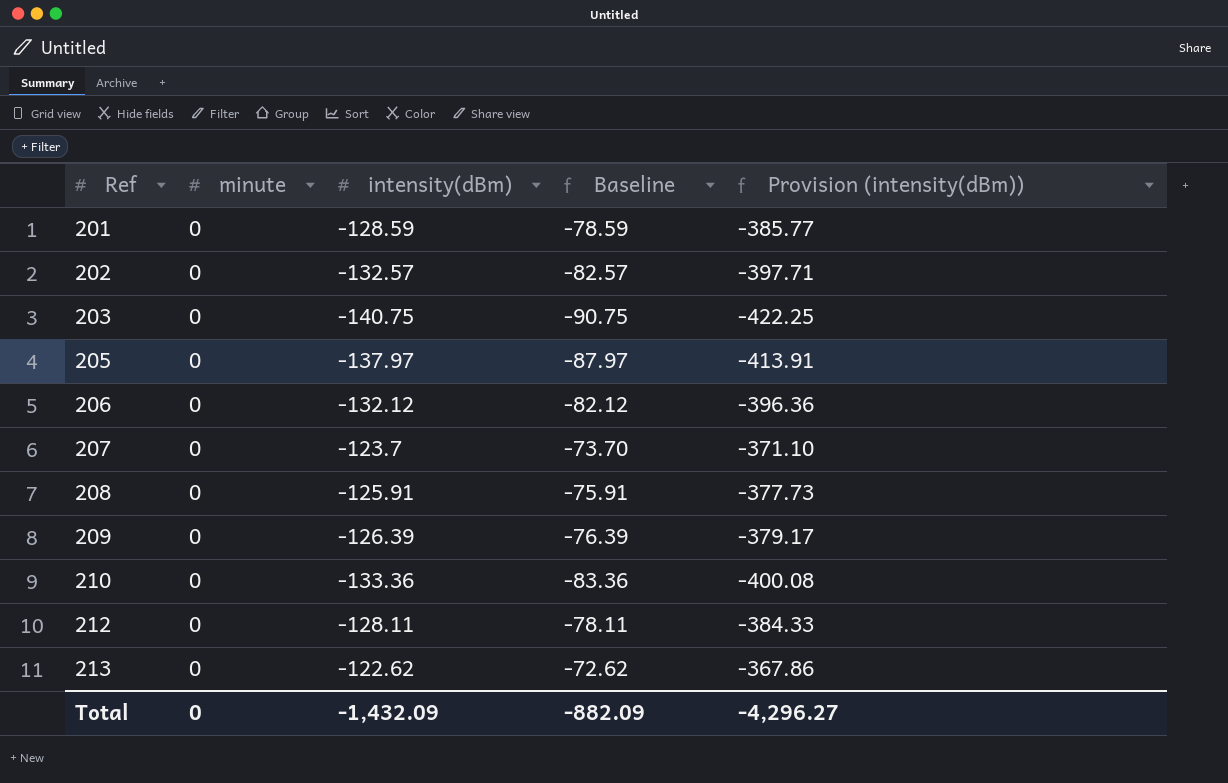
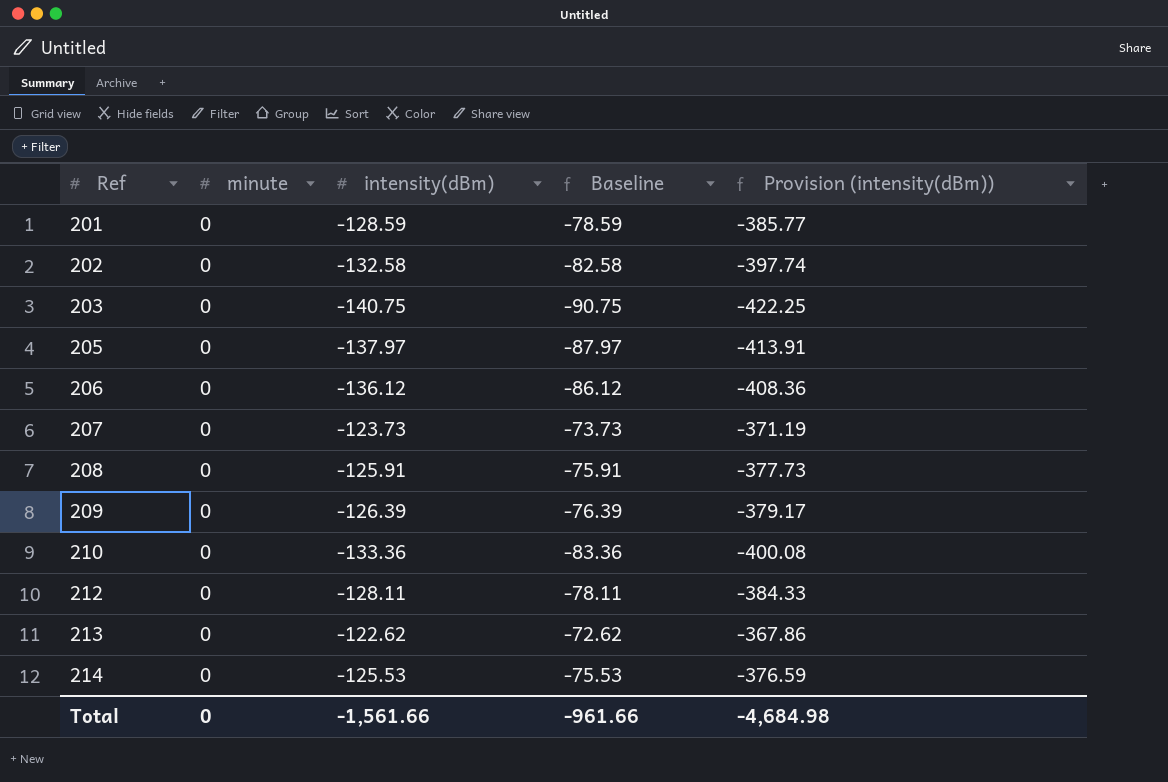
202 | intensity(dBm): -132.57 -> -132.58
202 | Baseline: -82.57 -> -82.58
202 | Provision (intensity(dBm)): -397.71 -> -397.74
206 | intensity(dBm): -132.12 -> -136.12
206 | Baseline: -82.12 -> -86.12
206 | Provision (intensity(dBm)): -396.36 -> -408.36
207 | intensity(dBm): -123.7 -> -123.73
207 | Baseline: -73.70 -> -73.73
207 | Provision (intensity(dBm)): -371.10 -> -371.19
row 214: none -> 0 | -125.53 | -75.53 | -376.59
Total | intensity(dBm): -1,432.09 -> -1,561.66
Total | Baseline: -882.09 -> -961.66
Total | Provision (intensity(dBm)): -4,296.27 -> -4,684.98

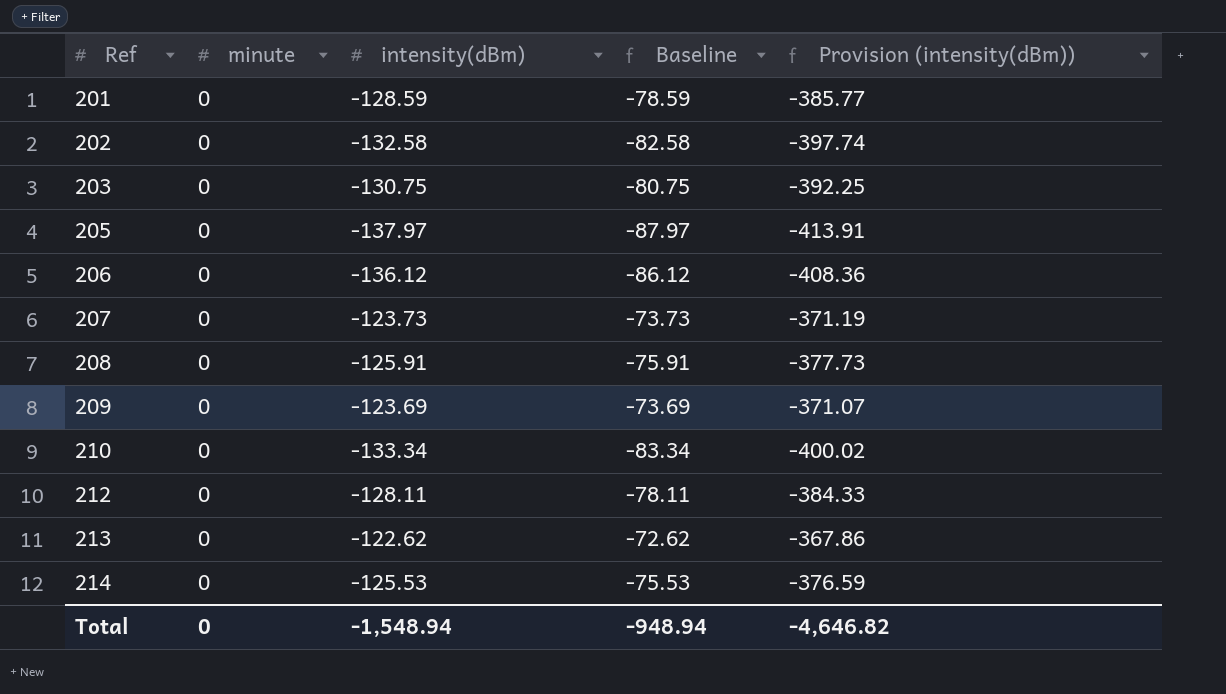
203 | intensity(dBm): -140.75 -> -130.75
203 | Baseline: -90.75 -> -80.75
203 | Provision (intensity(dBm)): -422.25 -> -392.25
209 | intensity(dBm): -126.39 -> -123.69
209 | Baseline: -76.39 -> -73.69
209 | Provision (intensity(dBm)): -379.17 -> -371.07
210 | intensity(dBm): -133.36 -> -133.34
210 | Baseline: -83.36 -> -83.34
210 | Provision (intensity(dBm)): -400.08 -> -400.02
Total | intensity(dBm): -1,561.66 -> -1,548.94
Total | Baseline: -961.66 -> -948.94
Total | Provision (intensity(dBm)): -4,684.98 -> -4,646.82

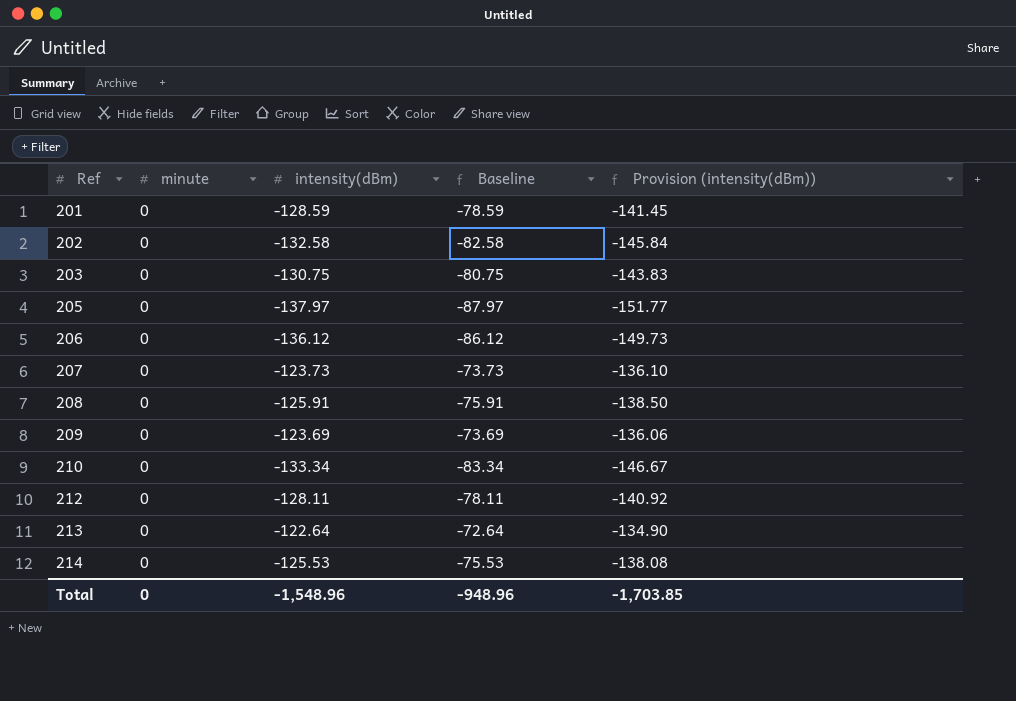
column Provision (intensity(dBm)) | formula: [intensity(dBm)] * 3 -> [intensity(dBm)] * 1.1
213 | intensity(dBm): -122.62 -> -122.64
213 | Baseline: -72.62 -> -72.64
Total | intensity(dBm): -1,548.94 -> -1,548.96
Total | Baseline: -948.94 -> -948.96
Total | Provision (intensity(dBm)): -4,646.82 -> -1,703.85

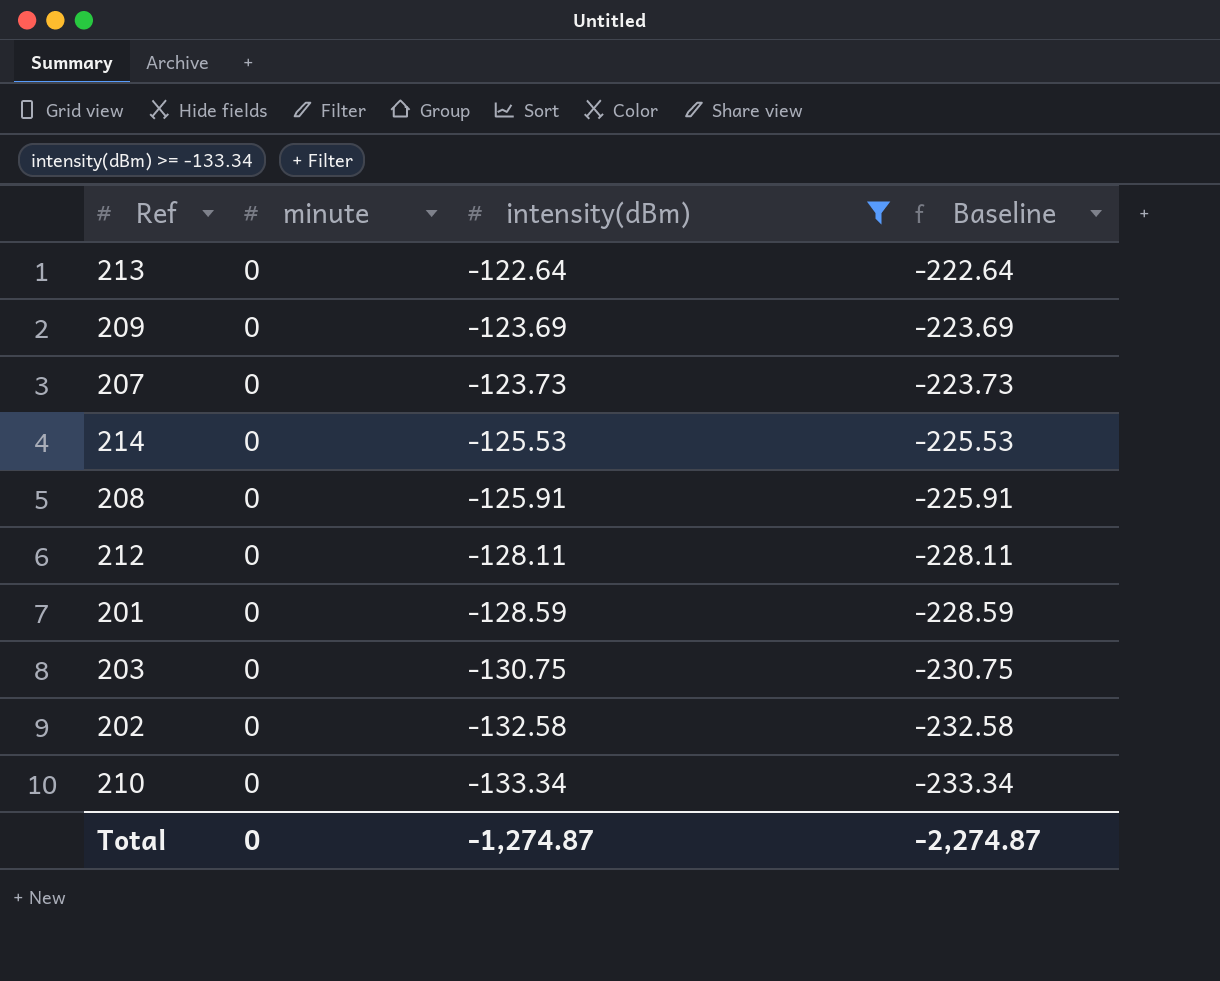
filter: none -> intensity(dBm) >= -133.34
row order: Ref ascending -> intensity(dBm) descending
column Provision (intensity(dBm)) | formula: [intensity(dBm)] * 1.1 -> none
column Baseline | formula: [intensity(dBm)] + 50 -> [intensity(dBm)] - 100
Total | intensity(dBm): -1,548.96 -> -1,274.87
Total | Baseline: -948.96 -> -2,274.87

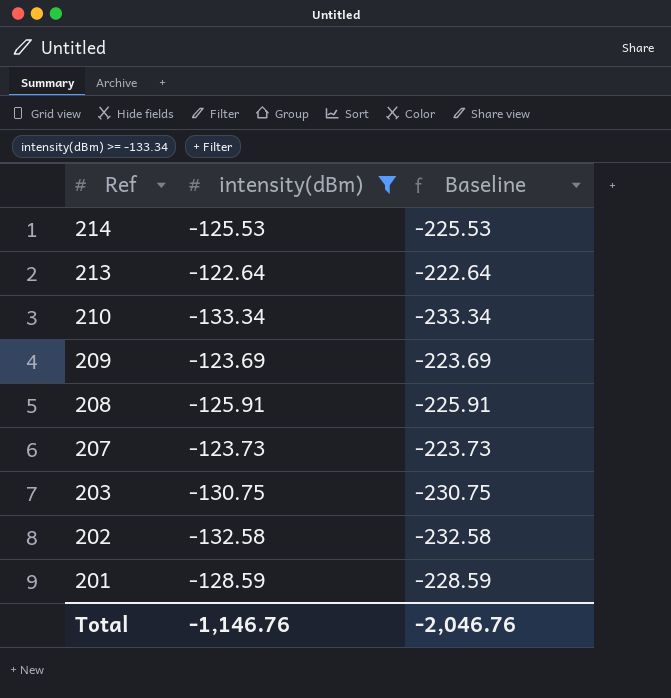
row order: intensity(dBm) descending -> Ref descending
column minute | position: 2 -> none
row 212: 0 | -128.11 | -228.11 -> none
Total | intensity(dBm): -1,274.87 -> -1,146.76
Total | Baseline: -2,274.87 -> -2,046.76

